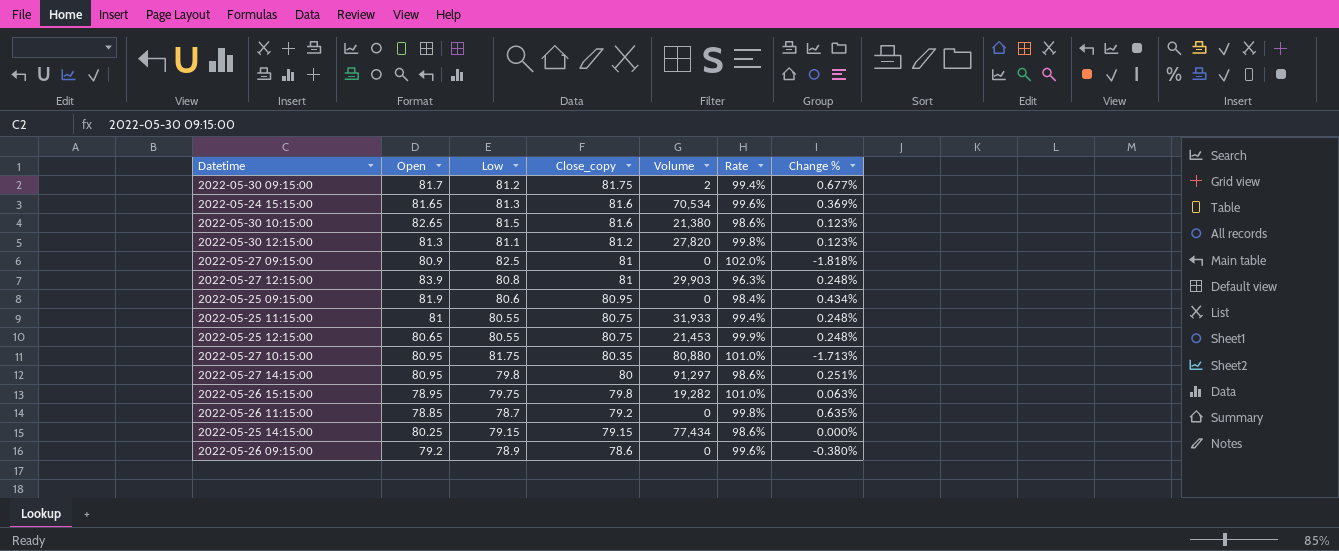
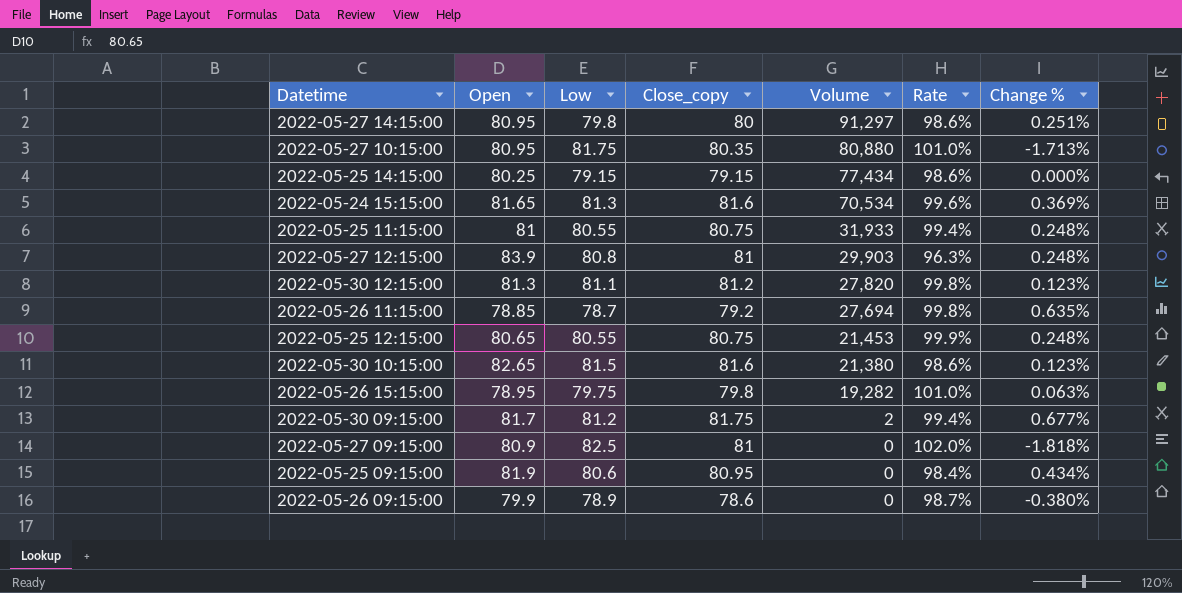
row order: Close_copy descending -> Volume descending
2022-05-26 11:15:00 | Volume: 0 -> 27,694
2022-05-26 09:15:00 | Open: 79.2 -> 79.9
2022-05-26 09:15:00 | Rate: 99.6% -> 98.7%

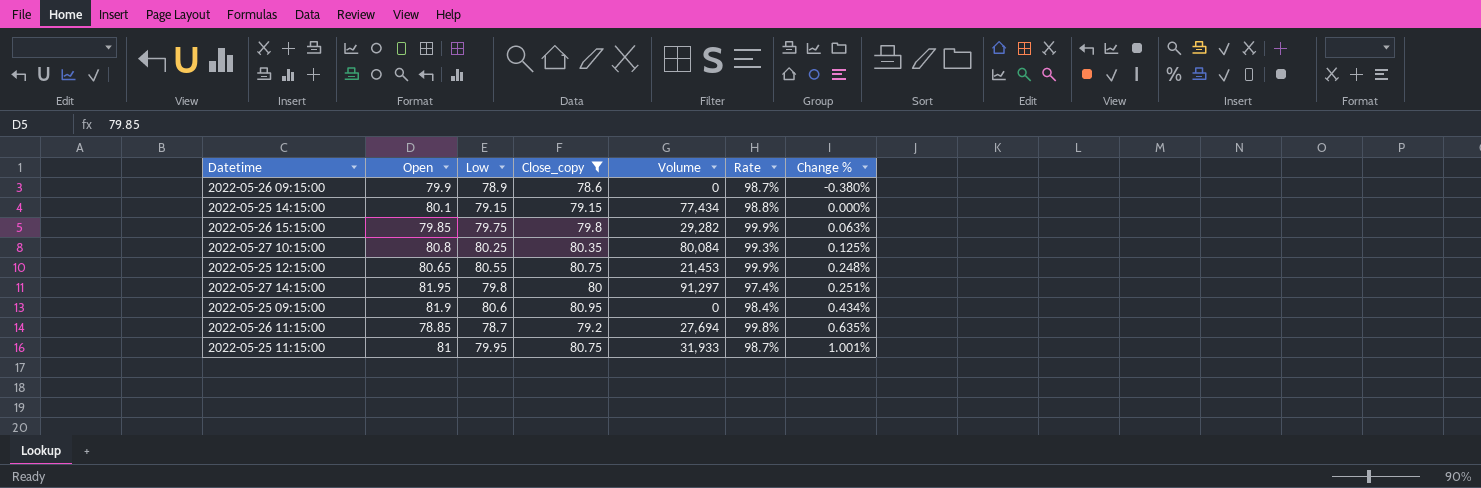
filter: none -> Close_copy <= 80.95
row order: Volume descending -> Change % ascending
2022-05-25 14:15:00 | Open: 80.25 -> 80.1
2022-05-25 14:15:00 | Rate: 98.6% -> 98.8%
2022-05-26 15:15:00 | Open: 78.95 -> 79.85
2022-05-26 15:15:00 | Volume: 19,282 -> 29,282
2022-05-26 15:15:00 | Rate: 101.0% -> 99.9%
2022-05-27 10:15:00 | Open: 80.95 -> 80.8
2022-05-27 10:15:00 | Low: 81.75 -> 80.25
2022-05-27 10:15:00 | Volume: 80,880 -> 80,084
2022-05-27 10:15:00 | Rate: 101.0% -> 99.3%
2022-05-27 10:15:00 | Change %: -1.713% -> 0.125%
2022-05-27 14:15:00 | Open: 80.95 -> 81.95
2022-05-27 14:15:00 | Rate: 98.6% -> 97.4%
2022-05-25 11:15:00 | Low: 80.55 -> 79.95
2022-05-25 11:15:00 | Rate: 99.4% -> 98.7%
2022-05-25 11:15:00 | Change %: 0.248% -> 1.001%

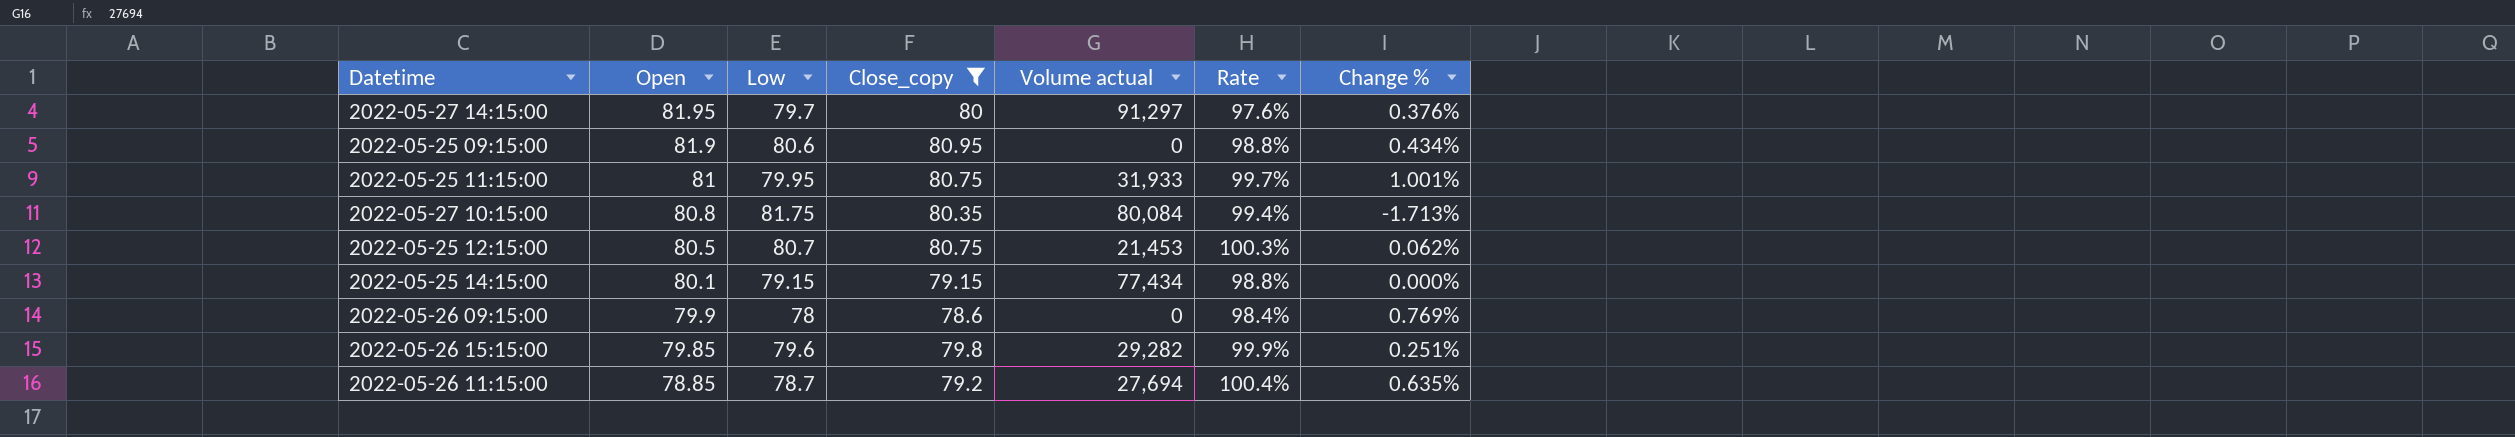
row order: Change % ascending -> Open descending
column name: Volume -> Volume actual
column Rate | formula: [Low] / [Open] -> [Close_copy] / [Open]
2022-05-27 14:15:00 | Low: 79.8 -> 79.7
2022-05-27 14:15:00 | Change %: 0.251% -> 0.376%
2022-05-27 10:15:00 | Low: 80.25 -> 81.75
2022-05-27 10:15:00 | Change %: 0.125% -> -1.713%
2022-05-25 12:15:00 | Open: 80.65 -> 80.5
2022-05-25 12:15:00 | Low: 80.55 -> 80.7
2022-05-25 12:15:00 | Change %: 0.248% -> 0.062%
2022-05-26 09:15:00 | Low: 78.9 -> 78
2022-05-26 09:15:00 | Change %: -0.380% -> 0.769%
2022-05-26 15:15:00 | Low: 79.75 -> 79.6
2022-05-26 15:15:00 | Change %: 0.063% -> 0.251%

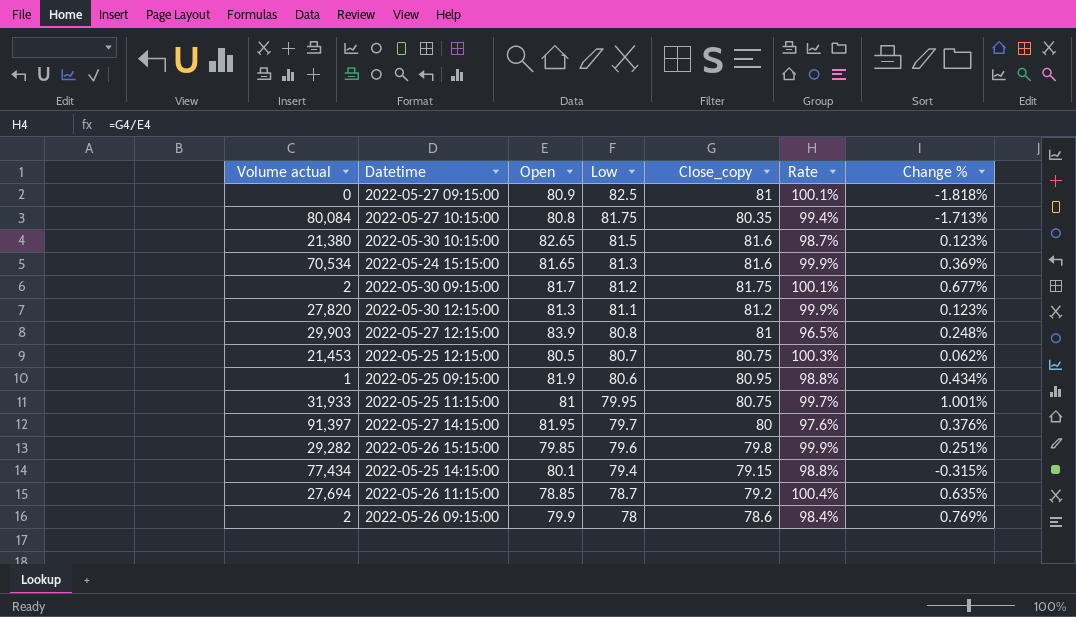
filter: Close_copy <= 80.95 -> none
row order: Open descending -> Low descending
column Volume actual | position: 5 -> 1
2022-05-25 09:15:00 | Volume actual: 0 -> 1
2022-05-27 14:15:00 | Volume actual: 91,297 -> 91,397
2022-05-25 14:15:00 | Low: 79.15 -> 79.4
2022-05-25 14:15:00 | Change %: 0.000% -> -0.315%
2022-05-26 09:15:00 | Volume actual: 0 -> 2

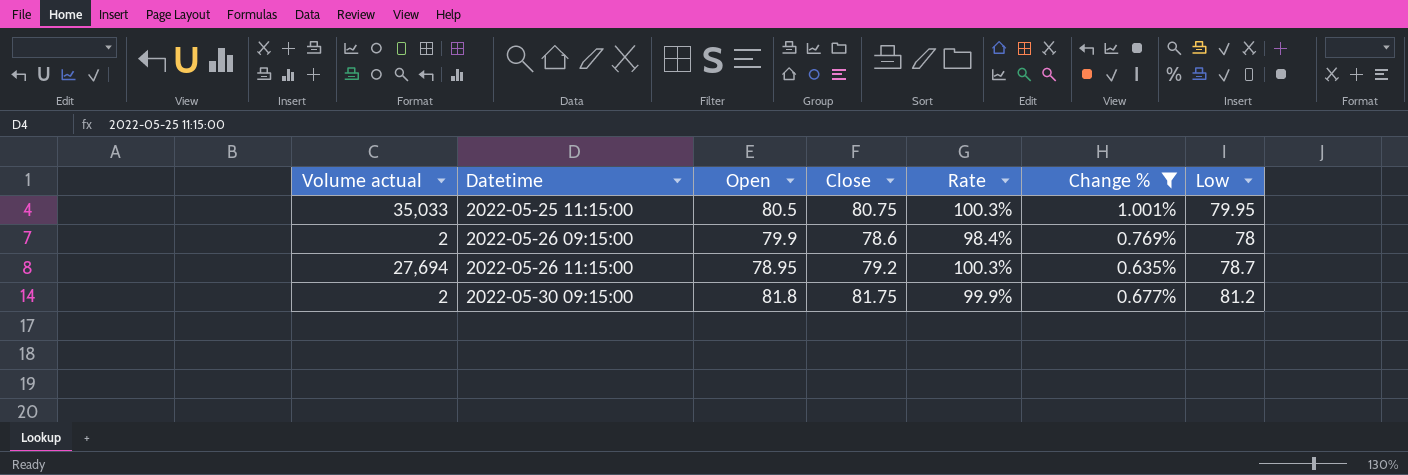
filter: none -> Change % >= 0.635%
row order: Low descending -> Datetime ascending
column name: Close_copy -> Close
column Low | position: 4 -> 7
2022-05-25 11:15:00 | Volume actual: 31,933 -> 35,033
2022-05-25 11:15:00 | Open: 81 -> 80.5
2022-05-25 11:15:00 | Rate: 99.7% -> 100.3%
2022-05-26 11:15:00 | Open: 78.85 -> 78.95
2022-05-26 11:15:00 | Rate: 100.4% -> 100.3%
2022-05-30 09:15:00 | Open: 81.7 -> 81.8
2022-05-30 09:15:00 | Rate: 100.1% -> 99.9%

